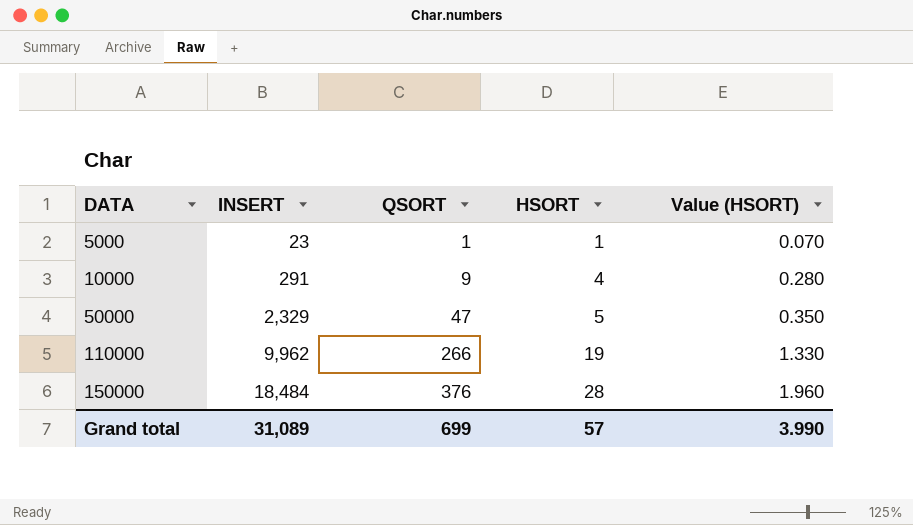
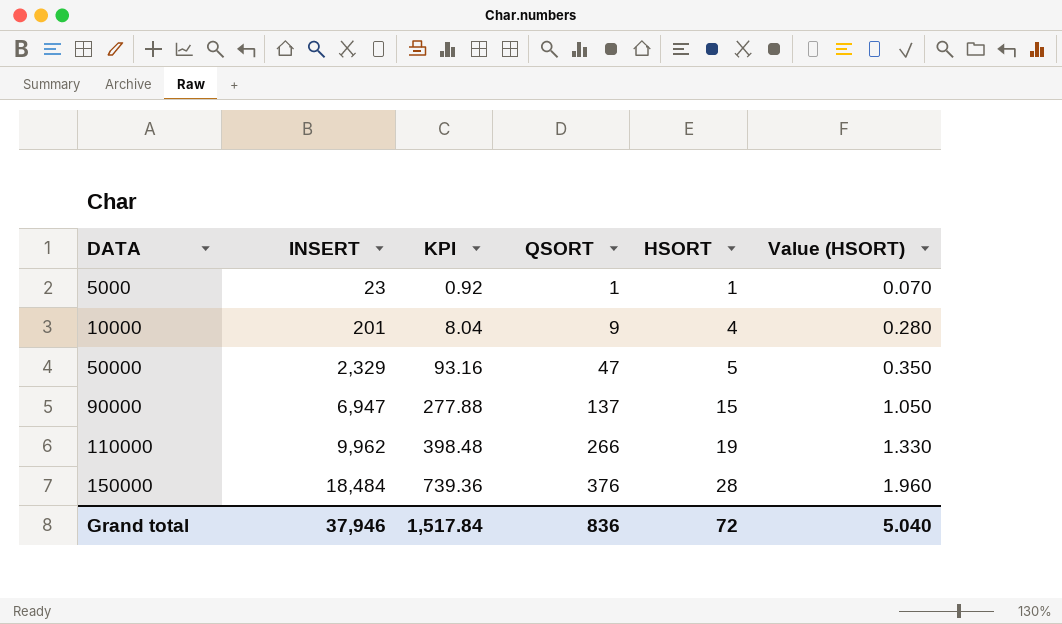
column KPI | formula: none -> [INSERT] * 0.04
10000 | INSERT: 291 -> 201
row 90000: none -> 6,947 | 277.88 | 137 | 15 | 1.050
Grand total | INSERT: 31,089 -> 37,946
Grand total | QSORT: 699 -> 836
Grand total | HSORT: 57 -> 72
Grand total | Value (HSORT): 3.990 -> 5.040

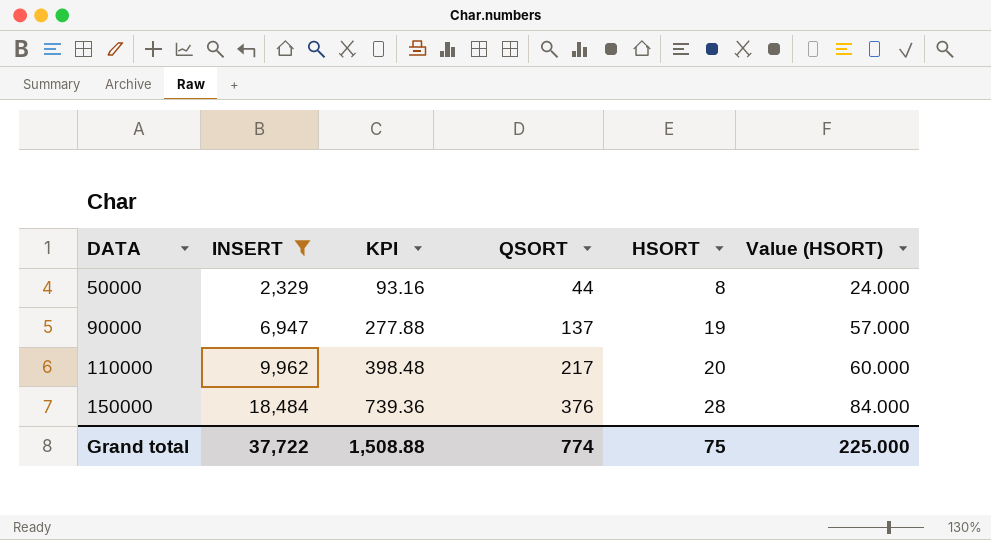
filter: none -> INSERT >= 2,329
column Value (HSORT) | formula: [HSORT] * 0.07 -> [HSORT] * 3
50000 | QSORT: 47 -> 44
50000 | HSORT: 5 -> 8
90000 | HSORT: 15 -> 19
110000 | QSORT: 266 -> 217
110000 | HSORT: 19 -> 20
Grand total | INSERT: 37,946 -> 37,722
Grand total | KPI: 1,517.84 -> 1,508.88
Grand total | QSORT: 836 -> 774
Grand total | HSORT: 72 -> 75
Grand total | Value (HSORT): 5.040 -> 225.000

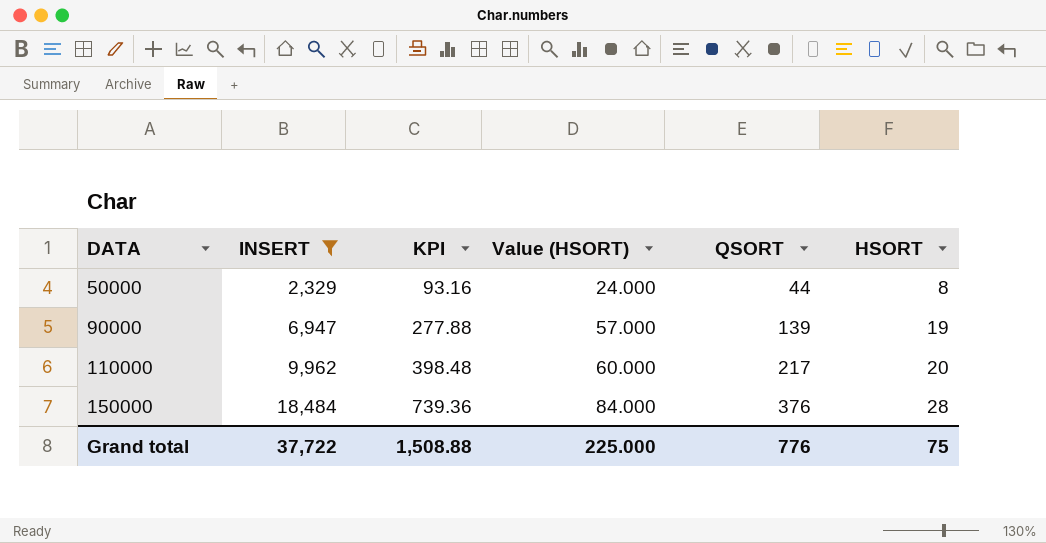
column Value (HSORT) | position: 6 -> 4
90000 | QSORT: 137 -> 139
Grand total | QSORT: 774 -> 776

